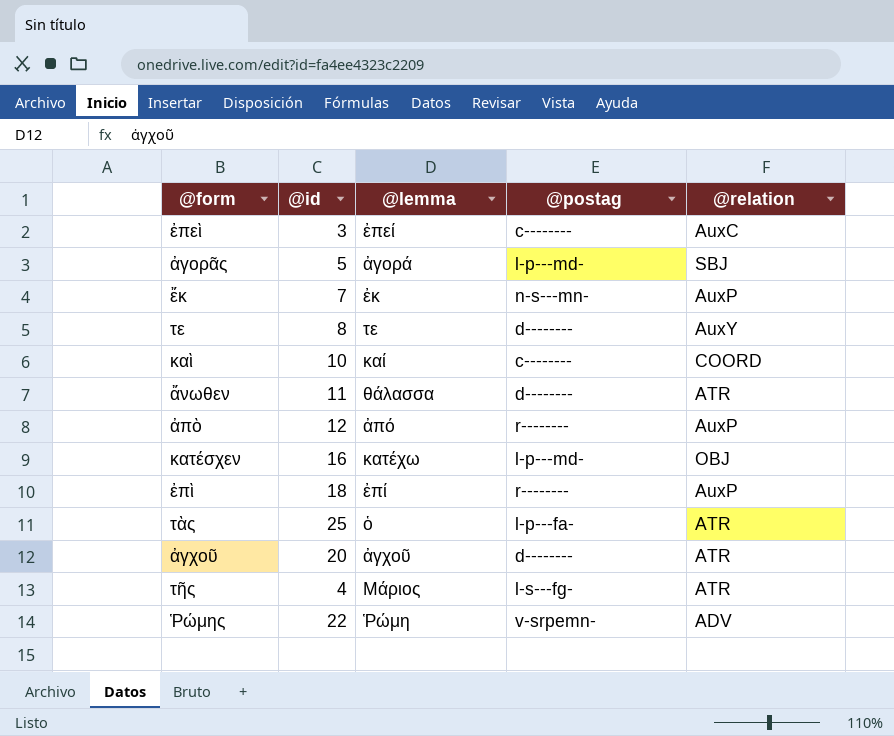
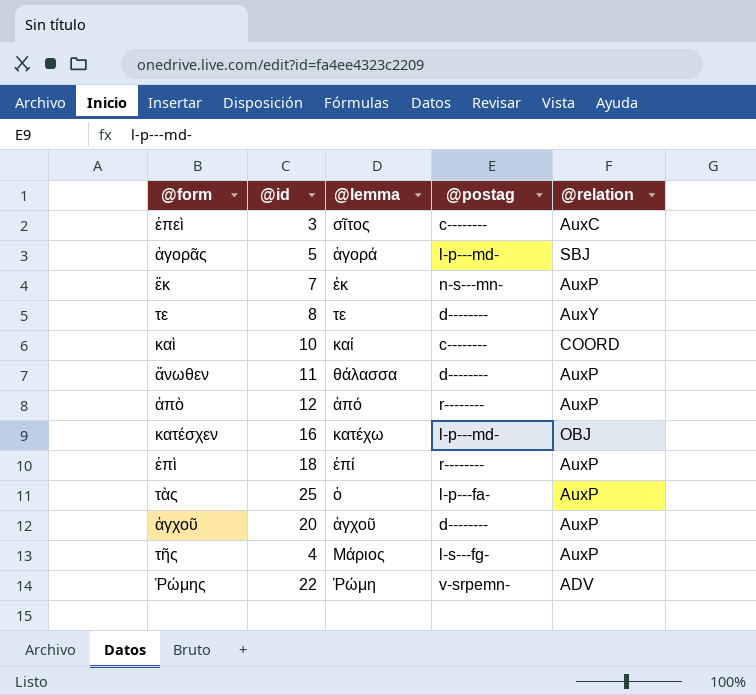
ἐπεὶ | @lemma: ἐπεί -> σῖτος
ἄνωθεν | @relation: ATR -> AuxP
τὰς | @relation: ATR -> AuxP
ἀγχοῦ | @relation: ATR -> AuxP
τῆς | @relation: ATR -> AuxP

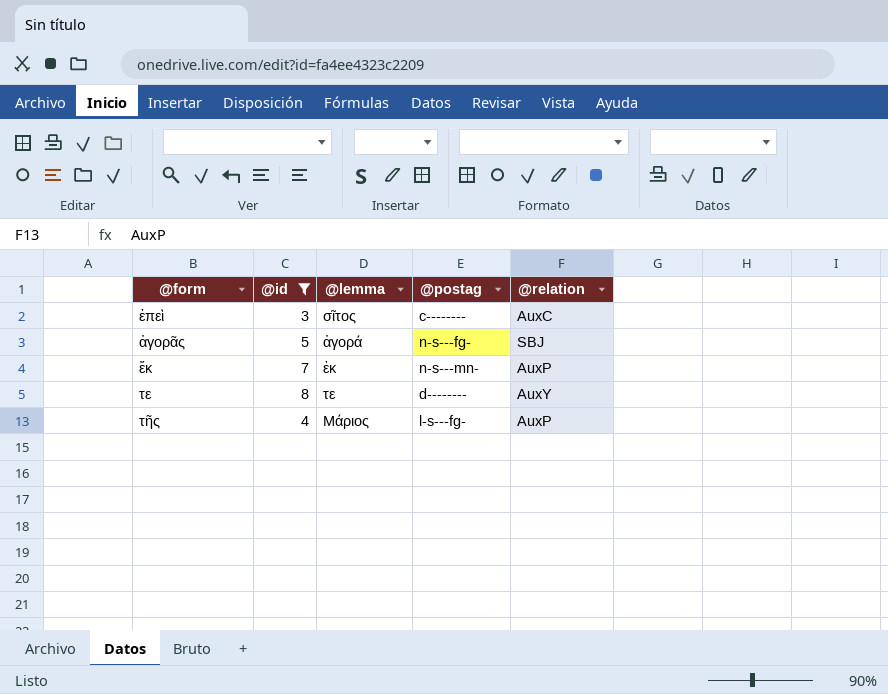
filter: none -> @id <= 8
ἀγορᾶς | @postag: l-p---md- -> n-s---fg-

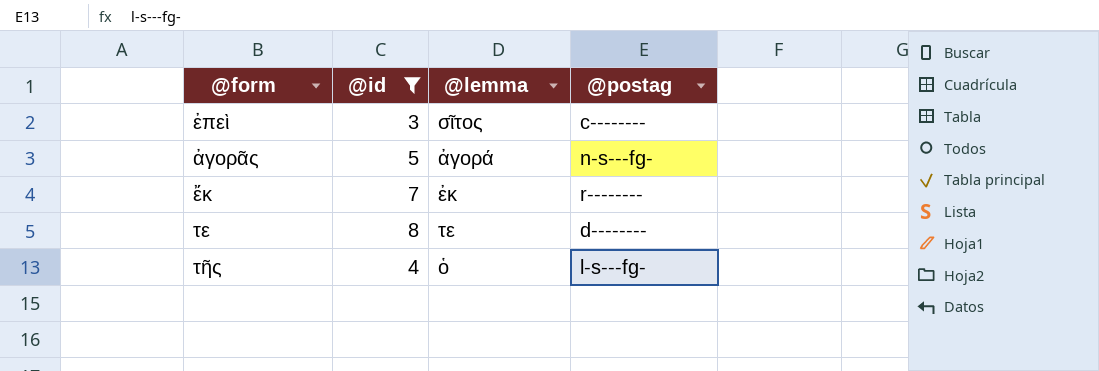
column @relation | position: 5 -> none
ἔκ | @postag: n-s---mn- -> r--------
τῆς | @lemma: Μάριος -> ὁ

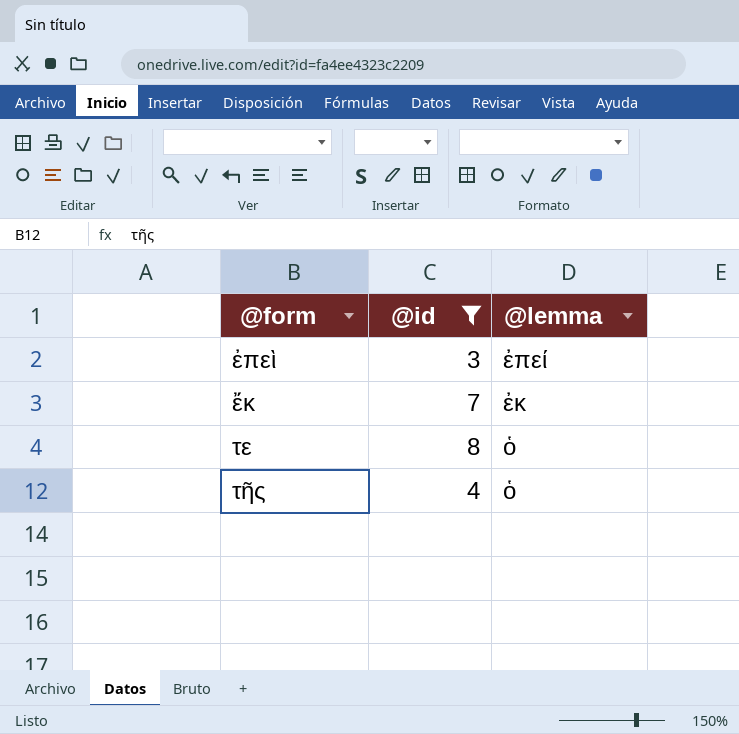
column @postag | position: 4 -> none
row ἀγορᾶς: 5 | ἀγορά | n-s---fg- -> none
ἐπεὶ | @lemma: σῖτος -> ἐπεί
τε | @lemma: τε -> ὁ

